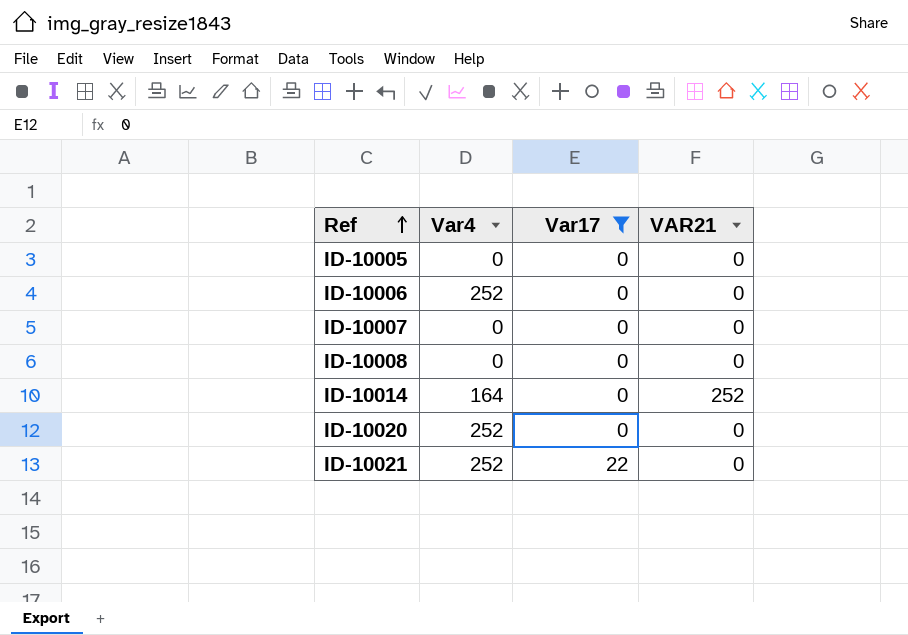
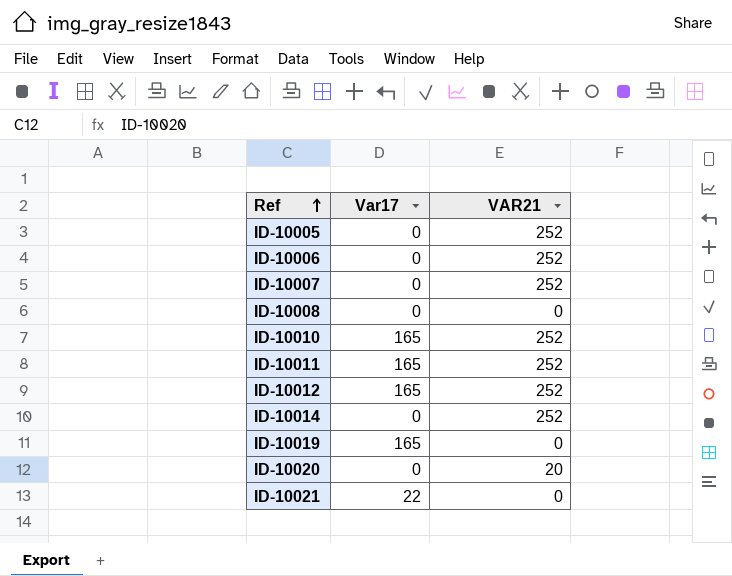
filter: Var17 != 165 -> none
column Var4 | position: 2 -> none
ID-10005 | VAR21: 0 -> 252
ID-10006 | VAR21: 0 -> 252
ID-10007 | VAR21: 0 -> 252
ID-10020 | VAR21: 0 -> 20

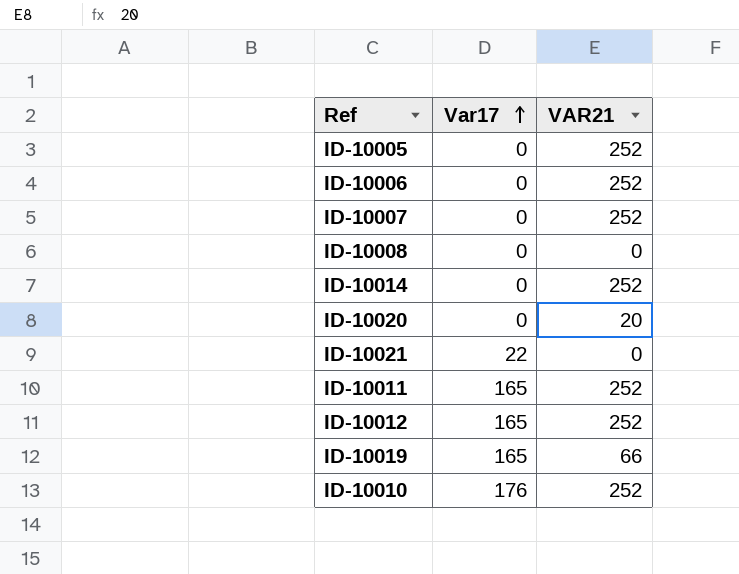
row order: Ref ascending -> Var17 ascending
ID-10019 | VAR21: 0 -> 66
ID-10010 | Var17: 165 -> 176

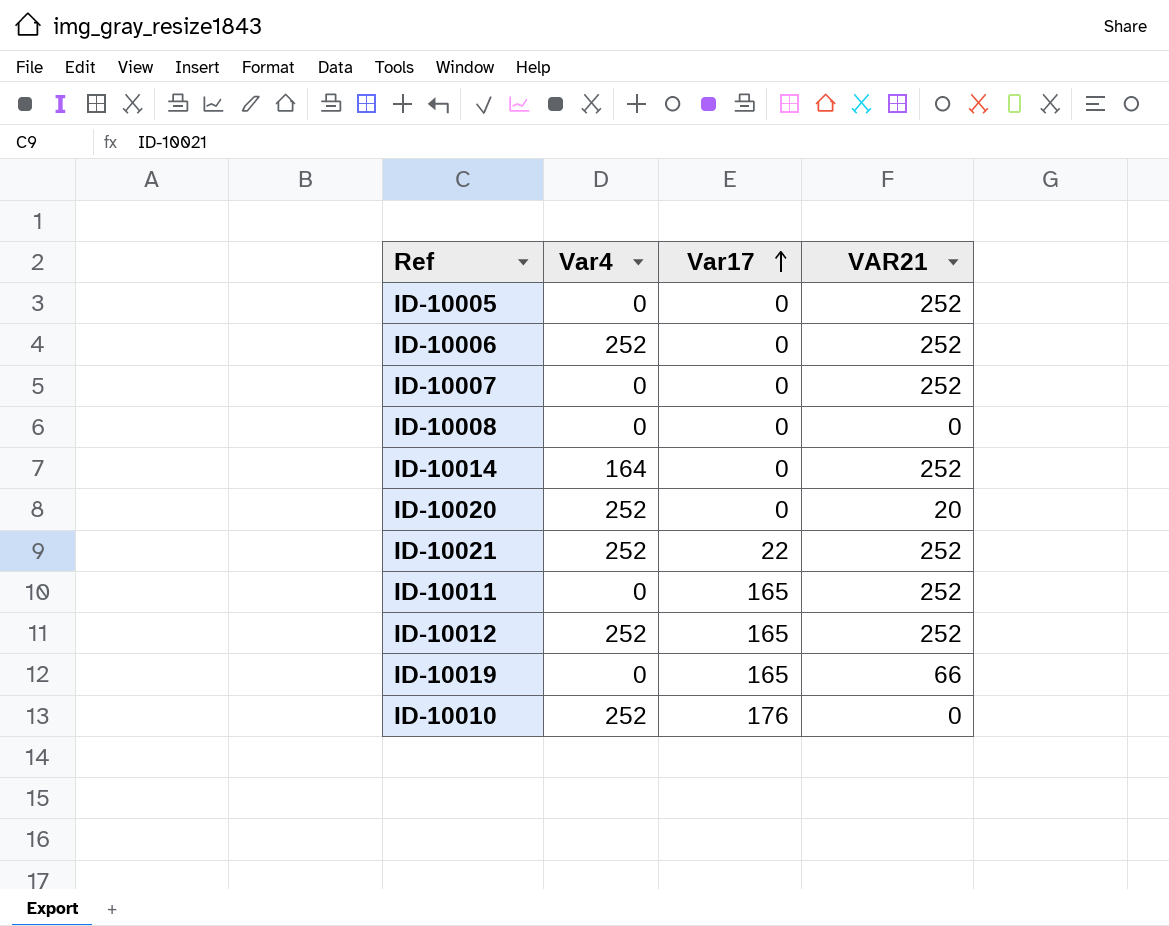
column Var4 | position: none -> 2
ID-10021 | VAR21: 0 -> 252
ID-10010 | VAR21: 252 -> 0

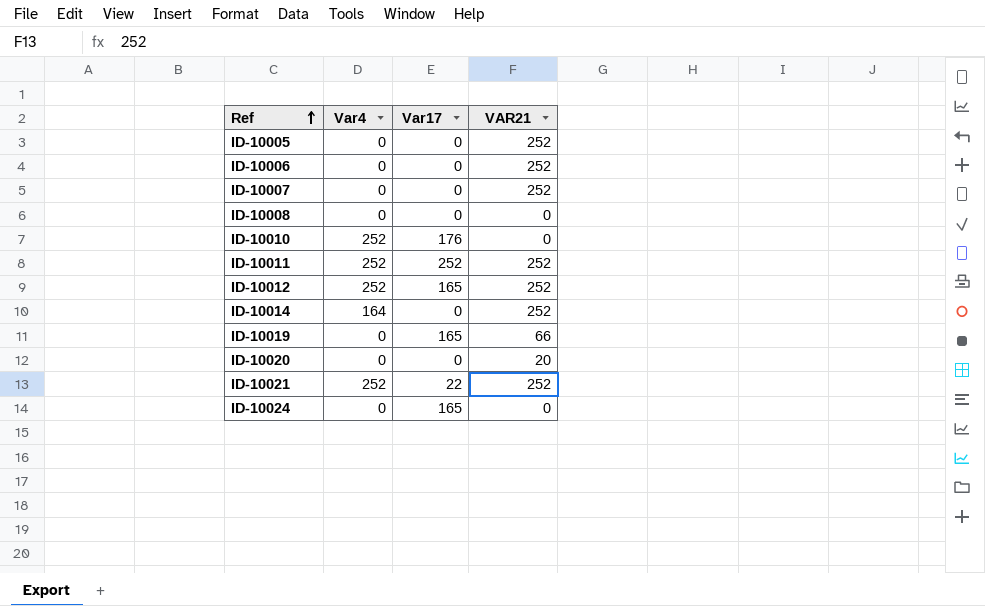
row order: Var17 ascending -> Ref ascending
ID-10006 | Var4: 252 -> 0
ID-10011 | Var4: 0 -> 252
ID-10011 | Var17: 165 -> 252
ID-10020 | Var4: 252 -> 0
row ID-10024: none -> 0 | 165 | 0

